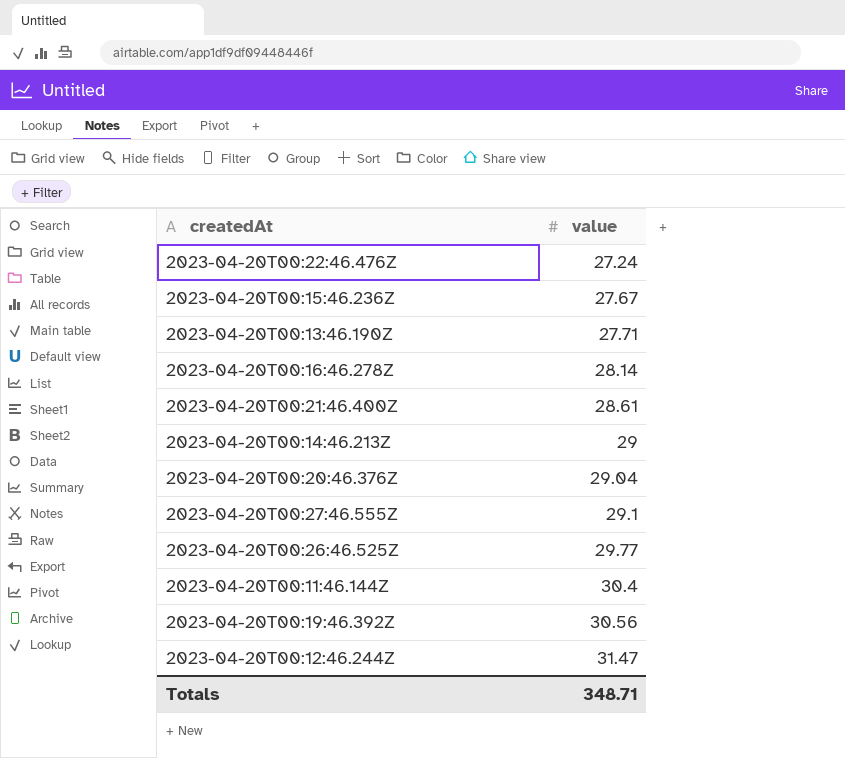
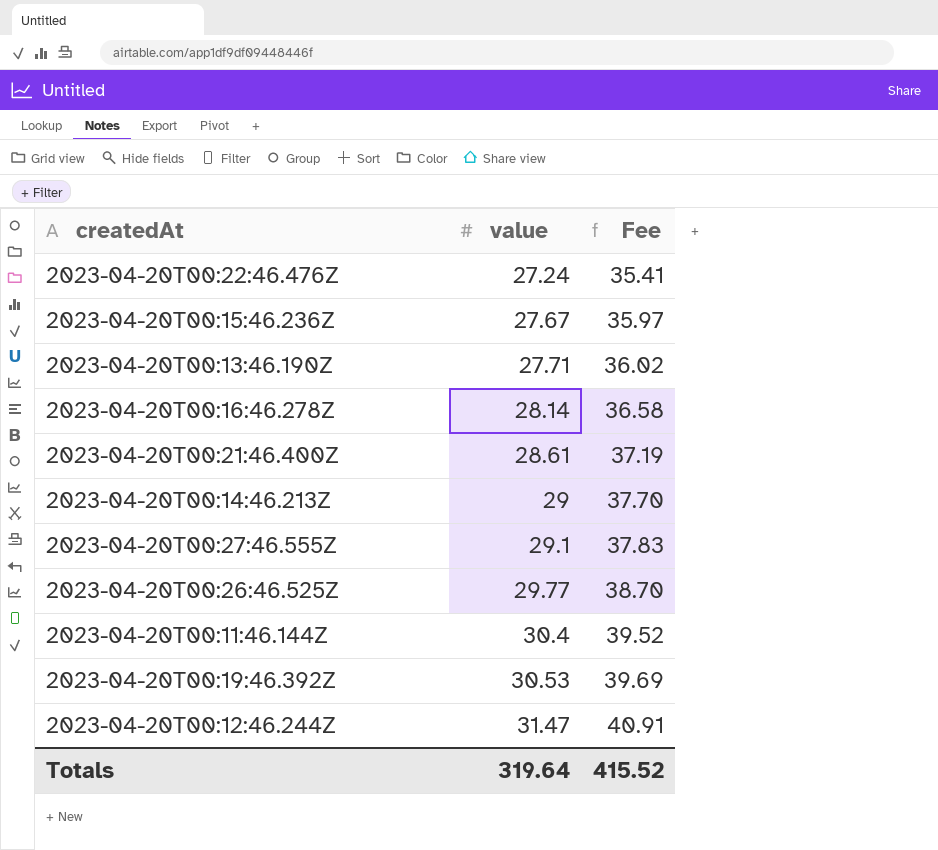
column Fee | formula: none -> [value] * 1.3
row 2023-04-20T00:20:46.376Z: 29.04 -> none
2023-04-20T00:19:46.392Z | value: 30.56 -> 30.53
Totals | value: 348.71 -> 319.64

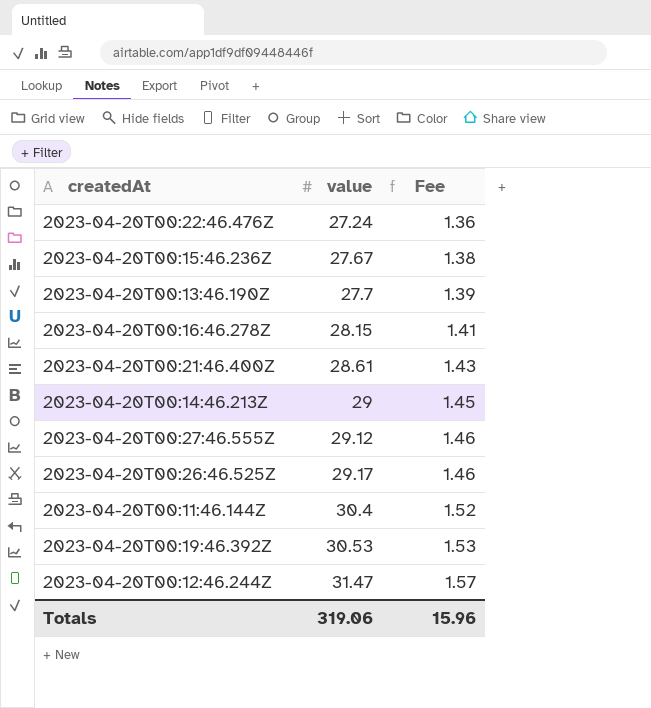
column Fee | formula: [value] * 1.3 -> [value] * 0.05
2023-04-20T00:13:46.190Z | value: 27.71 -> 27.7
2023-04-20T00:16:46.278Z | value: 28.14 -> 28.15
2023-04-20T00:27:46.555Z | value: 29.1 -> 29.12
2023-04-20T00:26:46.525Z | value: 29.77 -> 29.17
Totals | value: 319.64 -> 319.06
Totals | Fee: 415.52 -> 15.96

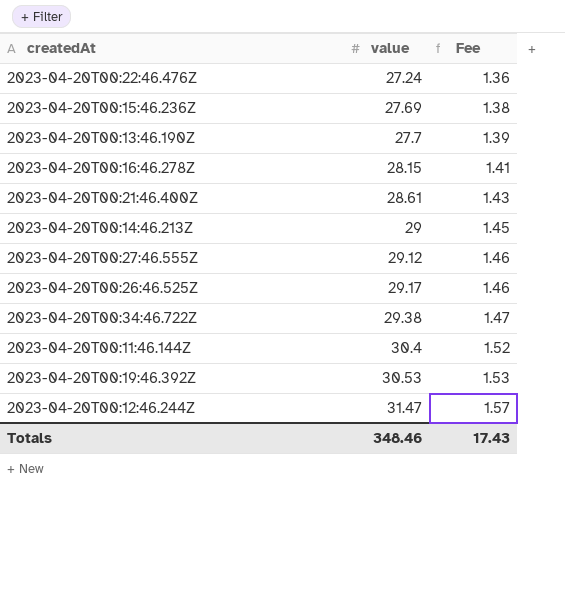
2023-04-20T00:15:46.236Z | value: 27.67 -> 27.69
row 2023-04-20T00:34:46.722Z: none -> 29.38 | 1.47
Totals | value: 319.06 -> 348.46
Totals | Fee: 15.96 -> 17.43

